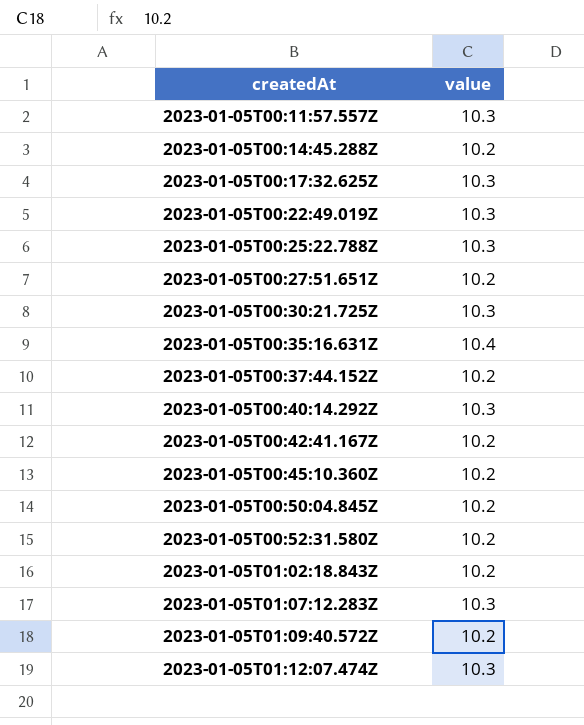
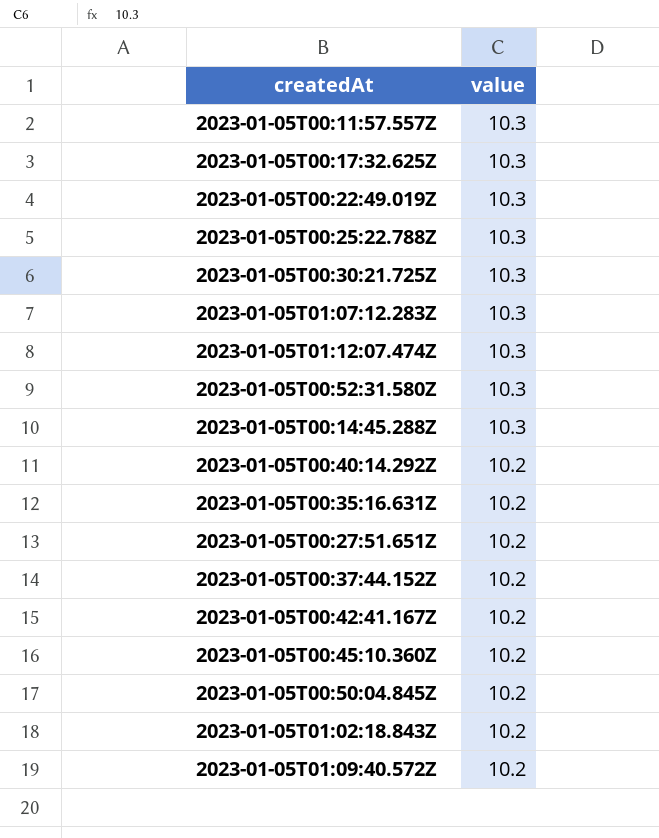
row order: createdAt ascending -> value descending
2023-01-05T00:52:31.580Z | value: 10.2 -> 10.3
2023-01-05T00:14:45.288Z | value: 10.2 -> 10.3
2023-01-05T00:40:14.292Z | value: 10.3 -> 10.2
2023-01-05T00:35:16.631Z | value: 10.4 -> 10.2

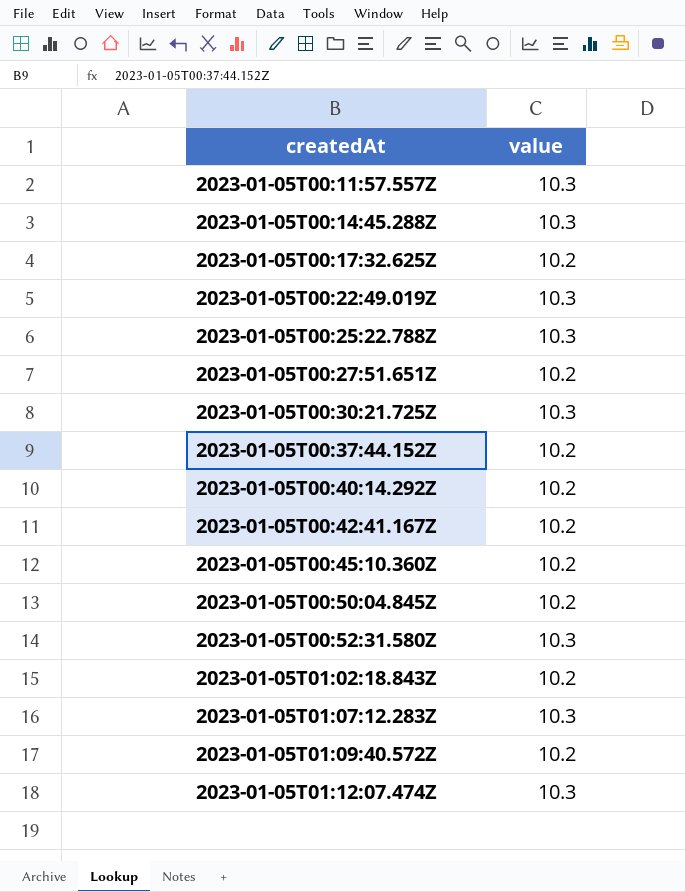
row order: value descending -> createdAt ascending
row 2023-01-05T00:35:16.631Z: 10.2 -> none
2023-01-05T00:17:32.625Z | value: 10.3 -> 10.2

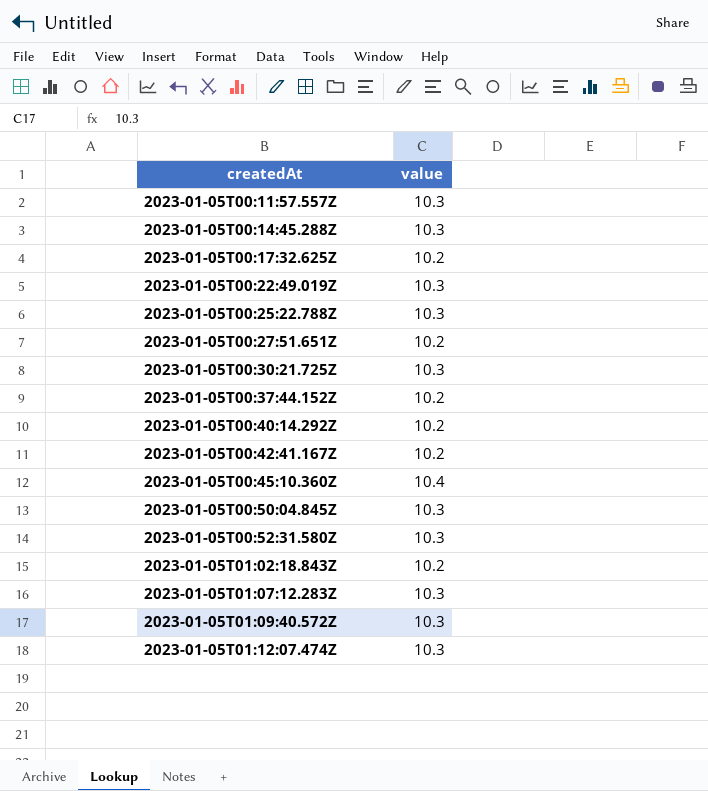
2023-01-05T00:45:10.360Z | value: 10.2 -> 10.4
2023-01-05T00:50:04.845Z | value: 10.2 -> 10.3
2023-01-05T01:09:40.572Z | value: 10.2 -> 10.3

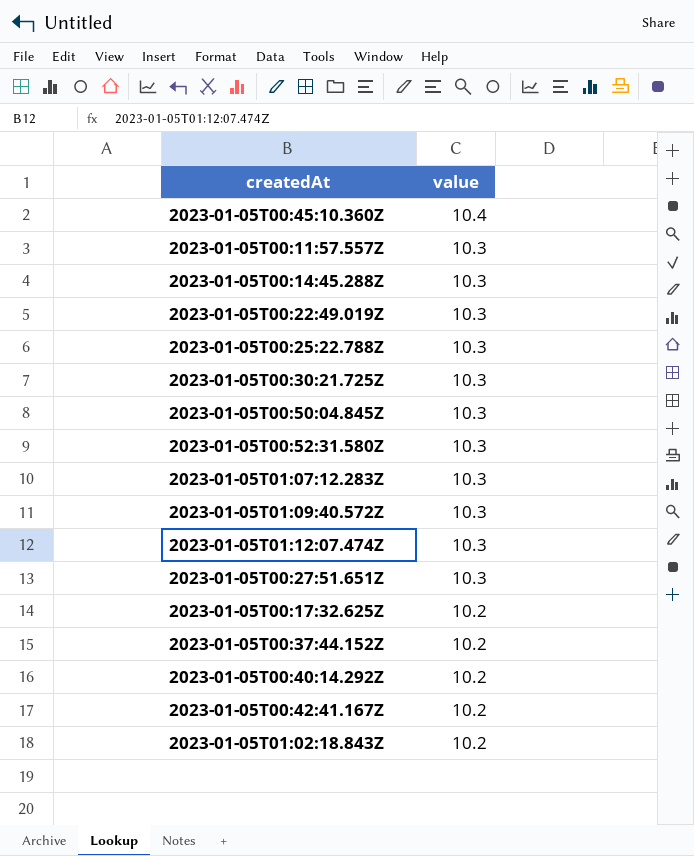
row order: createdAt ascending -> value descending
2023-01-05T00:27:51.651Z | value: 10.2 -> 10.3

